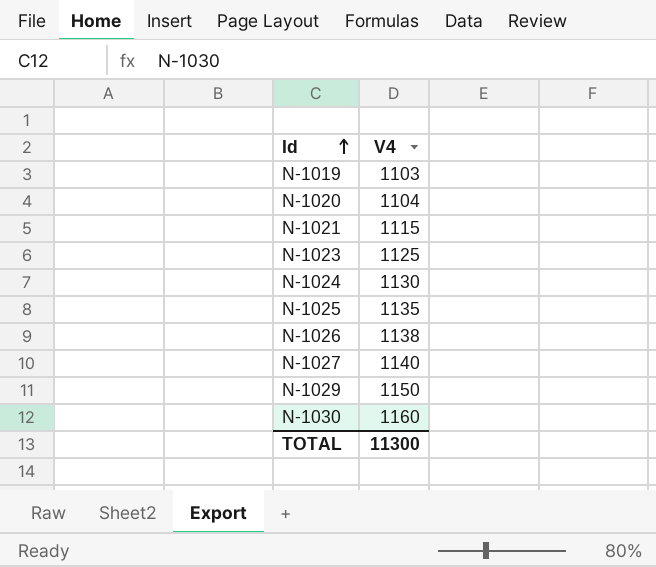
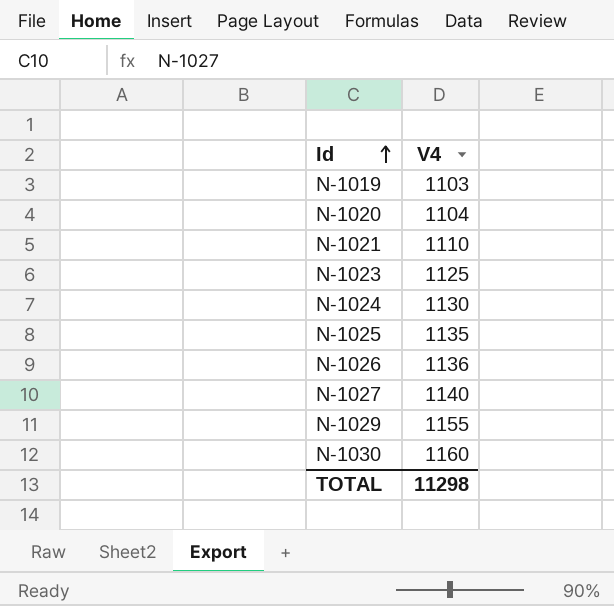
N-1021 | V4: 1115 -> 1110
N-1026 | V4: 1138 -> 1136
N-1029 | V4: 1150 -> 1155
TOTAL | V4: 11300 -> 11298

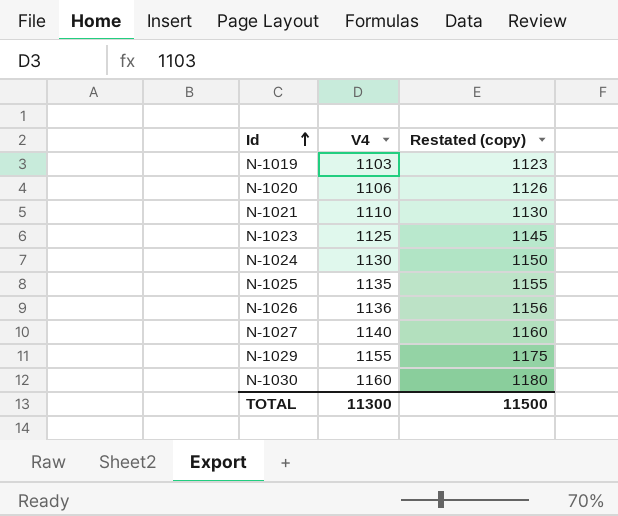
column Restated (copy) | formula: none -> [V4] + 20
N-1020 | V4: 1104 -> 1106
TOTAL | V4: 11298 -> 11300

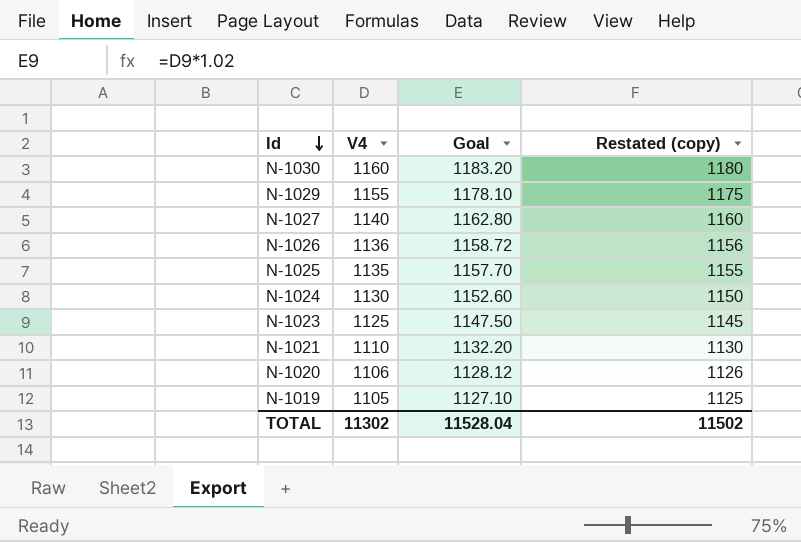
row order: Id ascending -> Id descending
column Goal | formula: none -> [V4] * 1.02
N-1019 | V4: 1103 -> 1105
N-1019 | Restated (copy): 1123 -> 1125
TOTAL | V4: 11300 -> 11302
TOTAL | Restated (copy): 11500 -> 11502

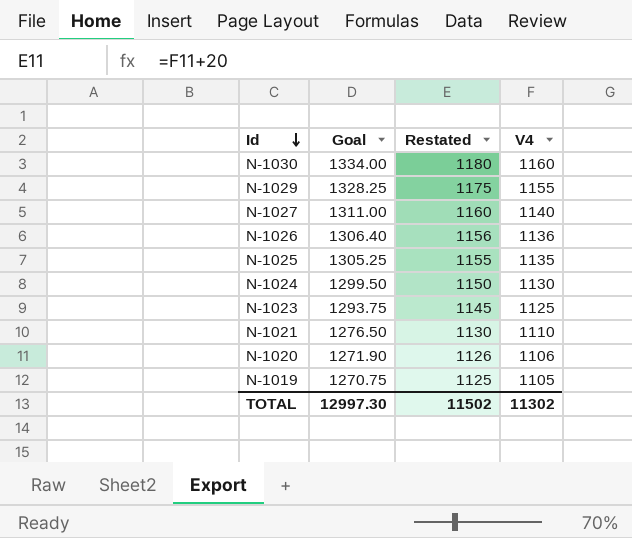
column Goal | formula: [V4] * 1.02 -> [V4] * 1.15
column name: Restated (copy) -> Restated
column V4 | position: 2 -> 4
TOTAL | Goal: 11528.04 -> 12997.30

